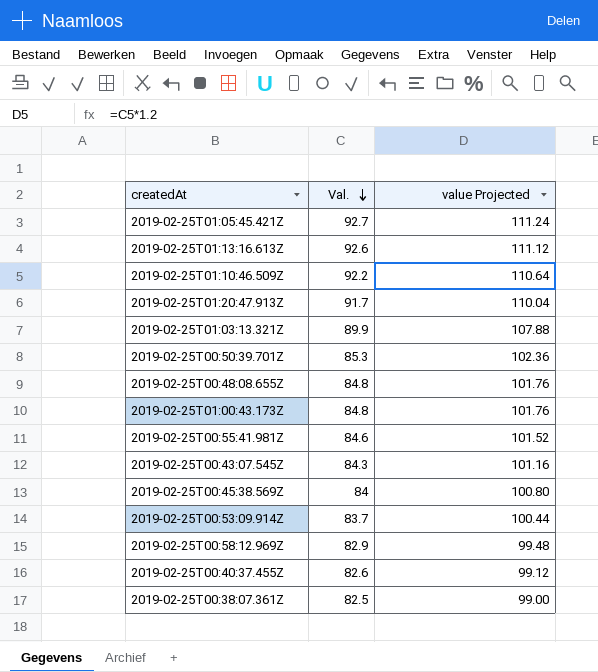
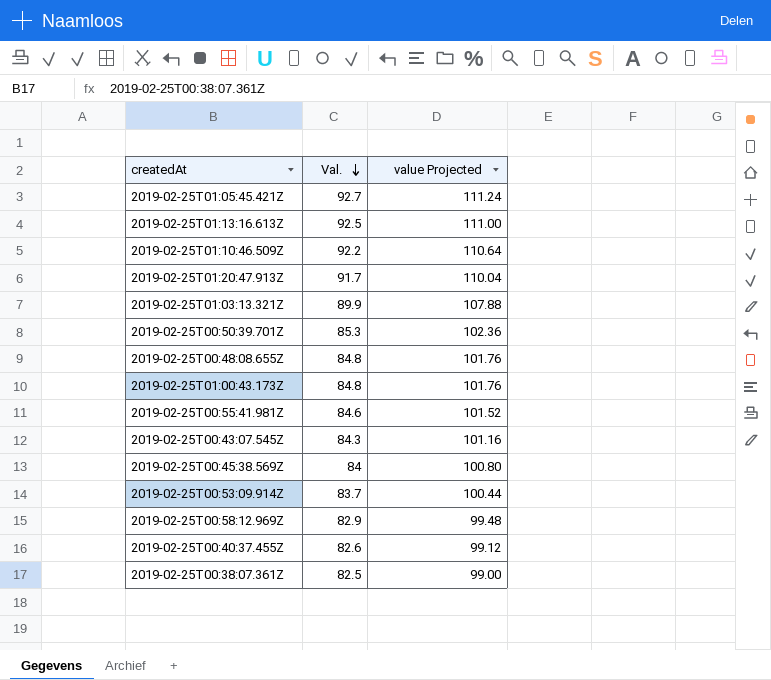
2019-02-25T01:13:16.613Z | Val.: 92.6 -> 92.5
2019-02-25T01:13:16.613Z | value Projected: 111.12 -> 111.00

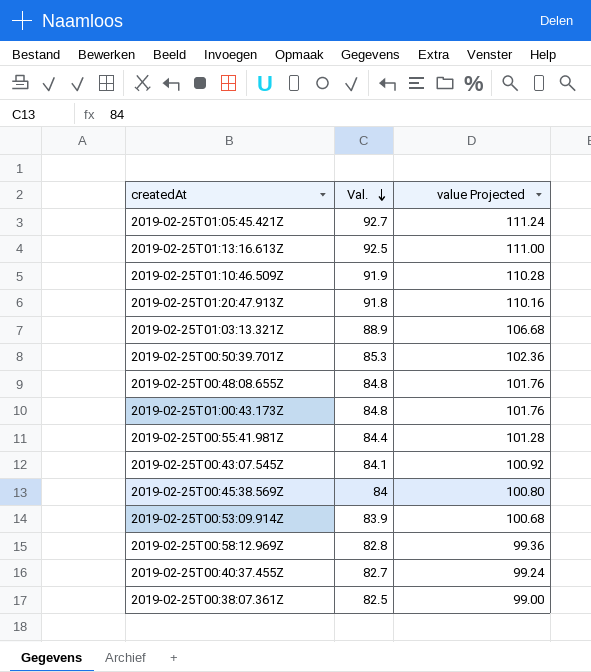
2019-02-25T01:10:46.509Z | Val.: 92.2 -> 91.9
2019-02-25T01:10:46.509Z | value Projected: 110.64 -> 110.28
2019-02-25T01:20:47.913Z | Val.: 91.7 -> 91.8
2019-02-25T01:20:47.913Z | value Projected: 110.04 -> 110.16
2019-02-25T01:03:13.321Z | Val.: 89.9 -> 88.9
2019-02-25T01:03:13.321Z | value Projected: 107.88 -> 106.68
2019-02-25T00:55:41.981Z | Val.: 84.6 -> 84.4
2019-02-25T00:55:41.981Z | value Projected: 101.52 -> 101.28
2019-02-25T00:43:07.545Z | Val.: 84.3 -> 84.1
2019-02-25T00:43:07.545Z | value Projected: 101.16 -> 100.92
2019-02-25T00:53:09.914Z | Val.: 83.7 -> 83.9
2019-02-25T00:53:09.914Z | value Projected: 100.44 -> 100.68
2019-02-25T00:58:12.969Z | Val.: 82.9 -> 82.8
2019-02-25T00:58:12.969Z | value Projected: 99.48 -> 99.36
2019-02-25T00:40:37.455Z | Val.: 82.6 -> 82.7
2019-02-25T00:40:37.455Z | value Projected: 99.12 -> 99.24

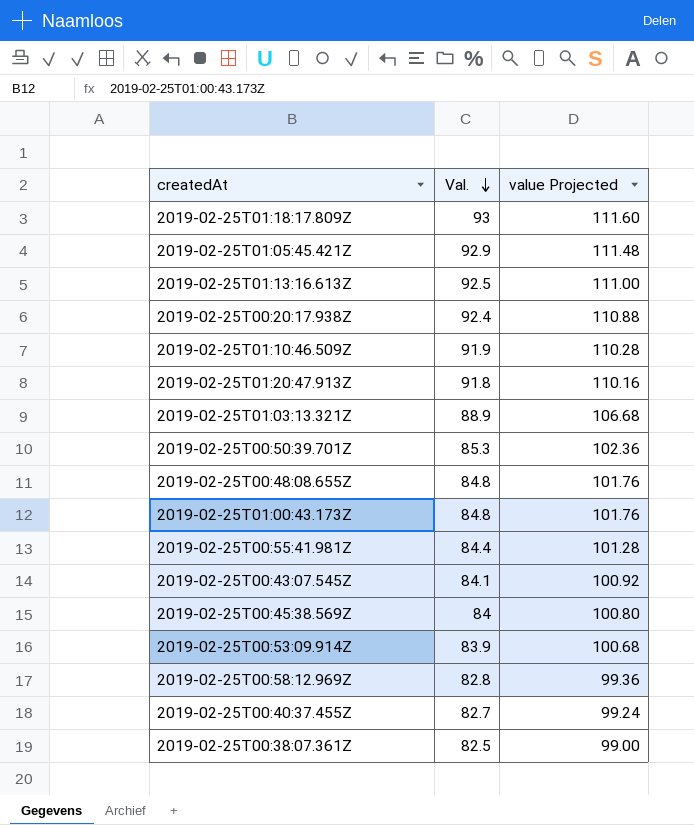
row 2019-02-25T01:18:17.809Z: none -> 93 | 111.60
2019-02-25T01:05:45.421Z | Val.: 92.7 -> 92.9
2019-02-25T01:05:45.421Z | value Projected: 111.24 -> 111.48
row 2019-02-25T00:20:17.938Z: none -> 92.4 | 110.88

